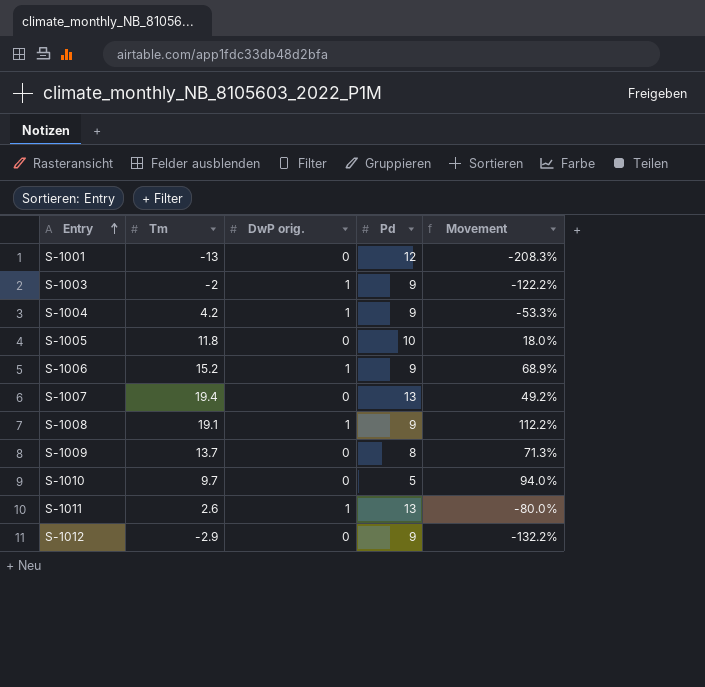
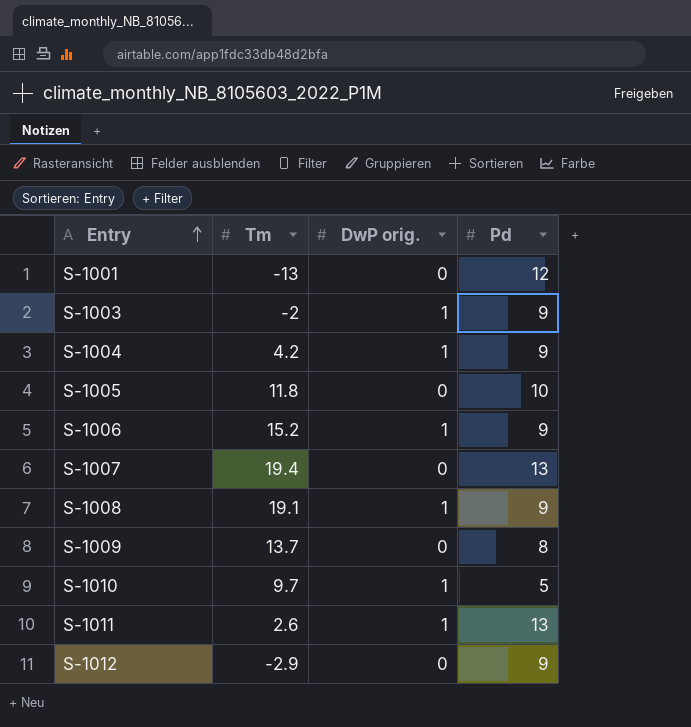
column Movement | formula: ([Tm] - [Pd]) / [Pd] -> none
S-1010 | DwP orig.: 0 -> 1

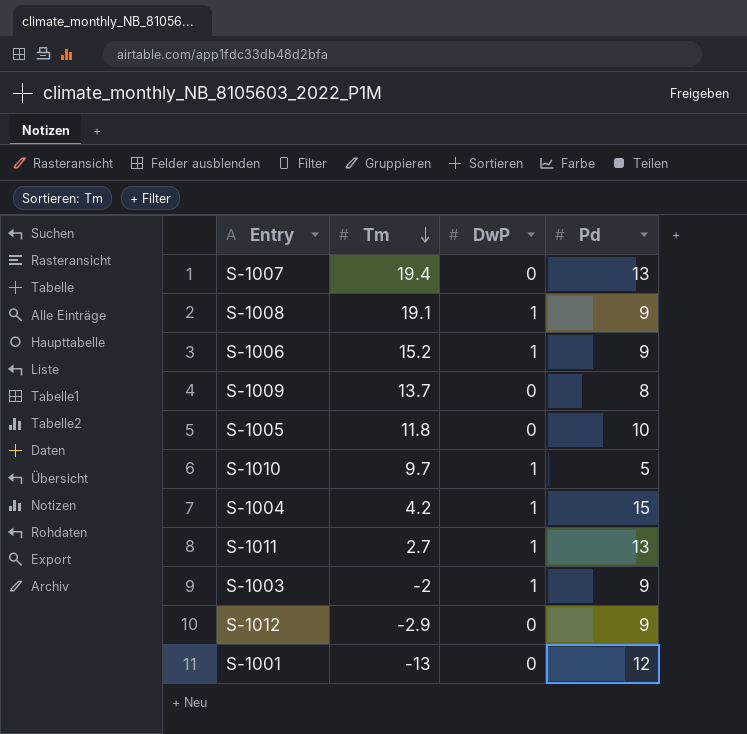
row order: Entry ascending -> Tm descending
column name: DwP orig. -> DwP
S-1004 | Pd: 9 -> 15
S-1011 | Tm: 2.6 -> 2.7

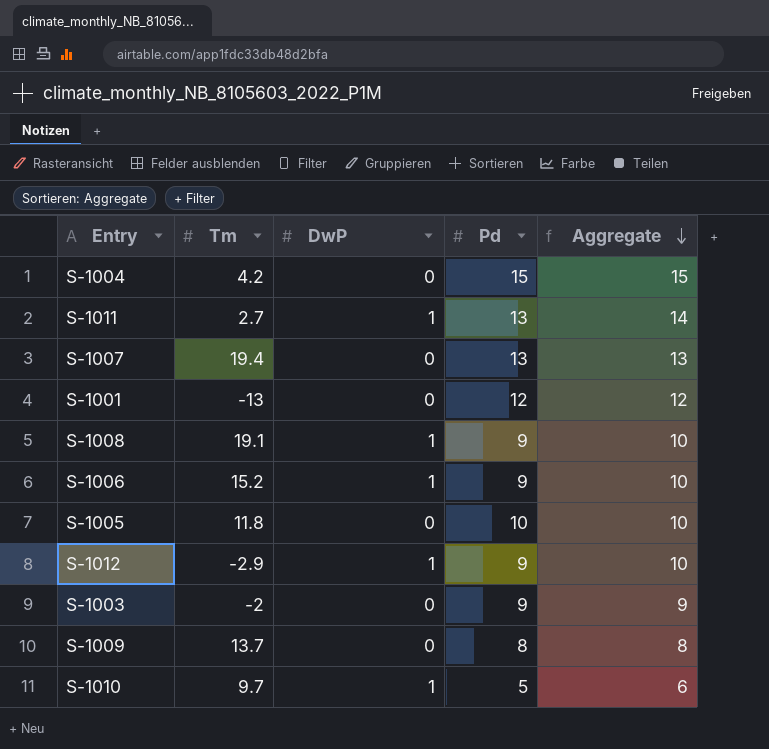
row order: Tm descending -> Aggregate descending
column Aggregate | formula: none -> [DwP] + [Pd]
S-1004 | DwP: 1 -> 0
S-1012 | DwP: 0 -> 1
S-1003 | DwP: 1 -> 0

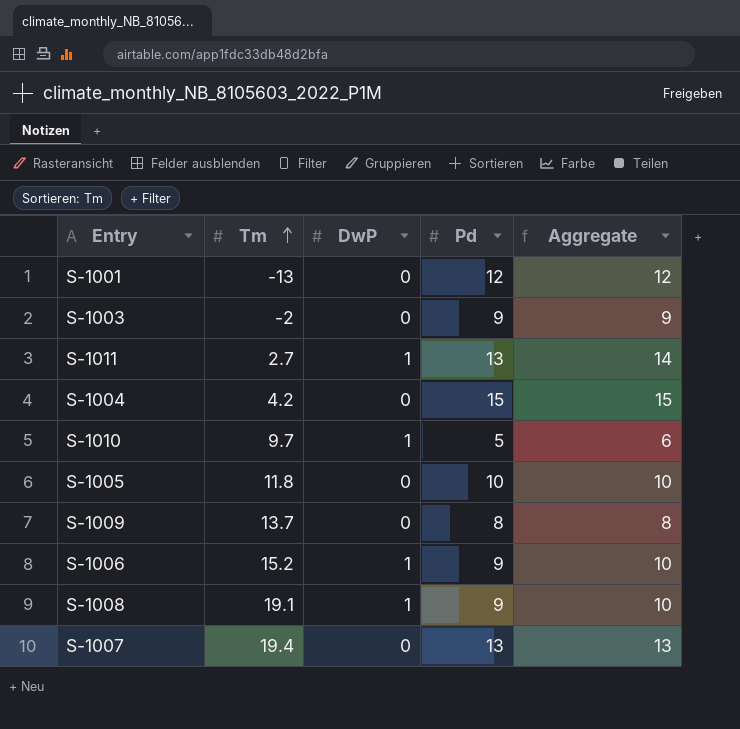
row order: Aggregate descending -> Tm ascending
row S-1012: -2.9 | 1 | 9 | 10 -> none

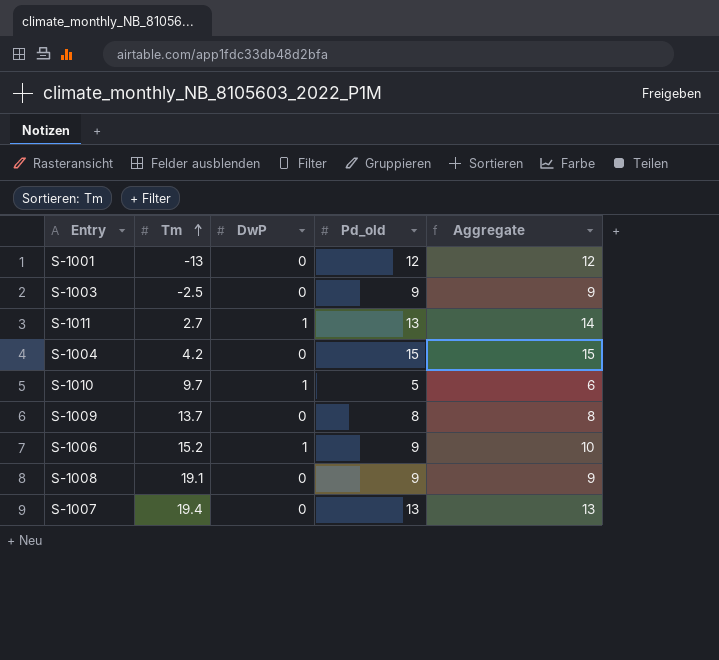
column name: Pd -> Pd_old
row S-1005: 11.8 | 0 | 10 | 10 -> none
S-1003 | Tm: -2 -> -2.5
S-1008 | DwP: 1 -> 0
S-1008 | Aggregate: 10 -> 9

